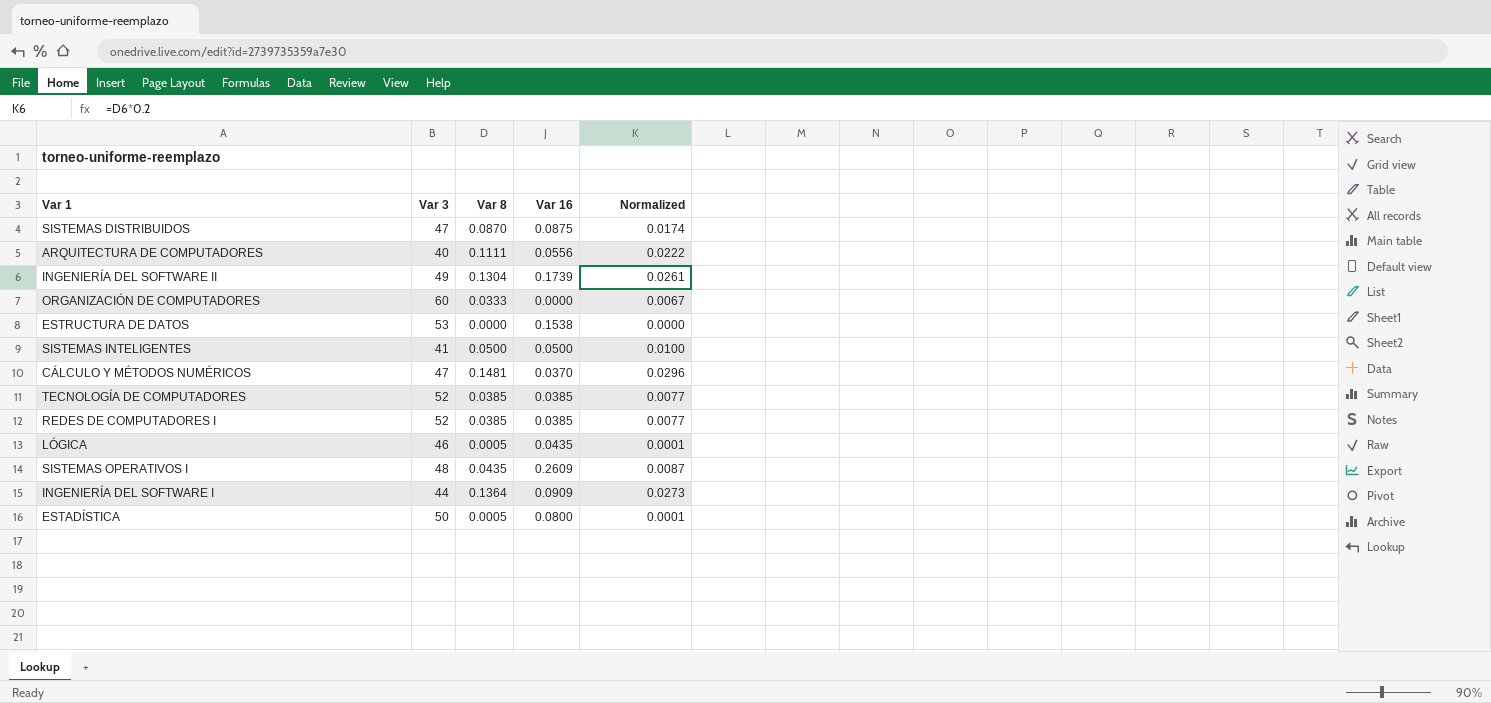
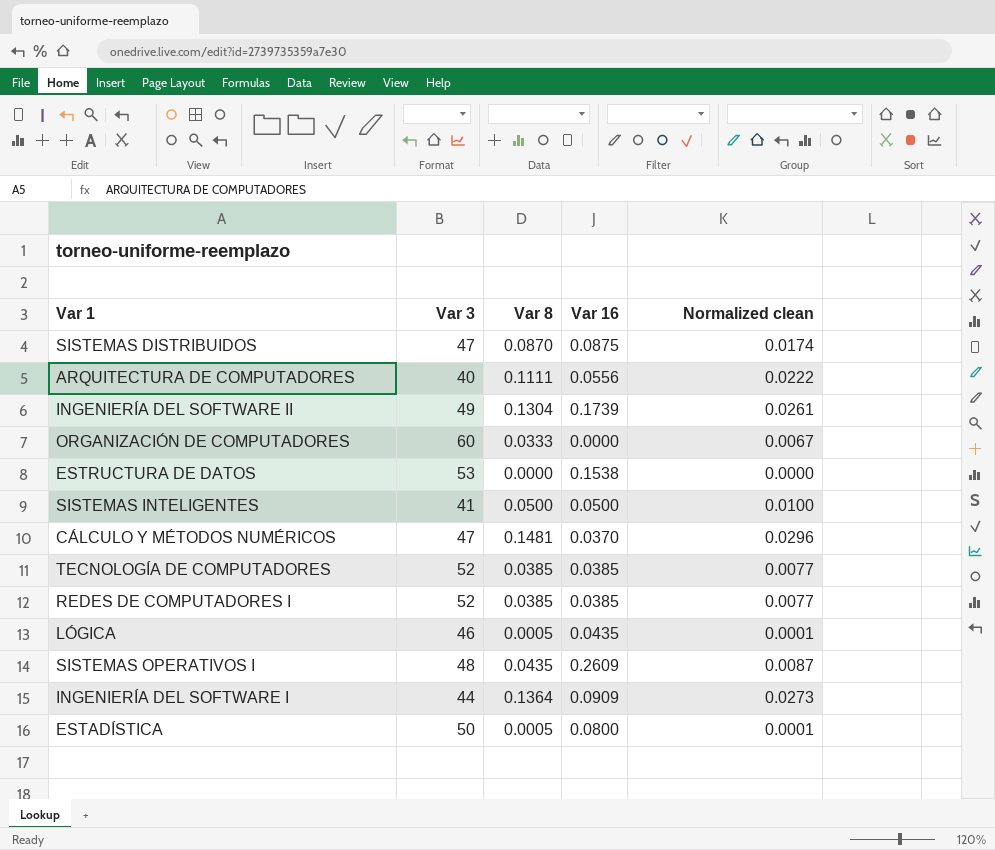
column name: Normalized -> Normalized clean

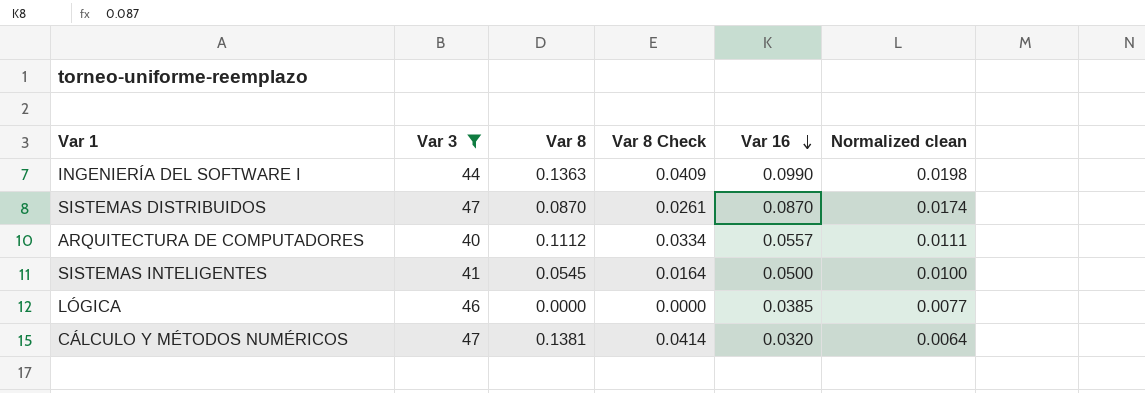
filter: none -> Var 3 <= 47
row order: none -> Var 16 descending
column Var 8 Check | formula: none -> [Var 8] * 0.3
column Normalized clean | formula: [Var 8] * 0.2 -> [Var 16] * 0.2
INGENIERÍA DEL SOFTWARE I | Var 8: 0.1364 -> 0.1363
INGENIERÍA DEL SOFTWARE I | Var 16: 0.0909 -> 0.0990
SISTEMAS DISTRIBUIDOS | Var 16: 0.0875 -> 0.0870
ARQUITECTURA DE COMPUTADORES | Var 8: 0.1111 -> 0.1112
ARQUITECTURA DE COMPUTADORES | Var 16: 0.0556 -> 0.0557
SISTEMAS INTELIGENTES | Var 8: 0.0500 -> 0.0545
LÓGICA | Var 8: 0.0005 -> 0.0000
LÓGICA | Var 16: 0.0435 -> 0.0385
CÁLCULO Y MÉTODOS NUMÉRICOS | Var 8: 0.1481 -> 0.1381
CÁLCULO Y MÉTODOS NUMÉRICOS | Var 16: 0.0370 -> 0.0320

